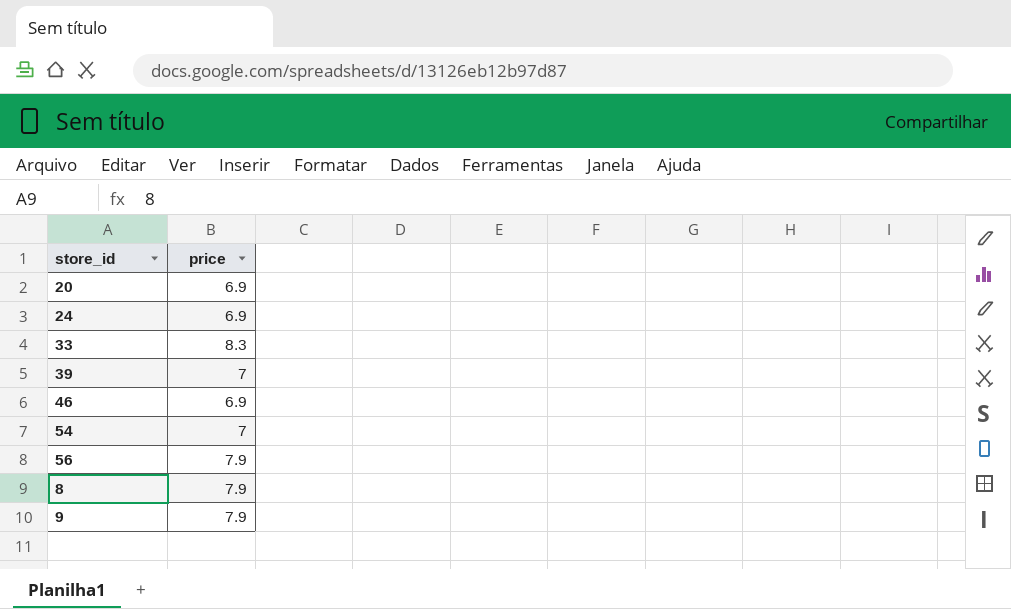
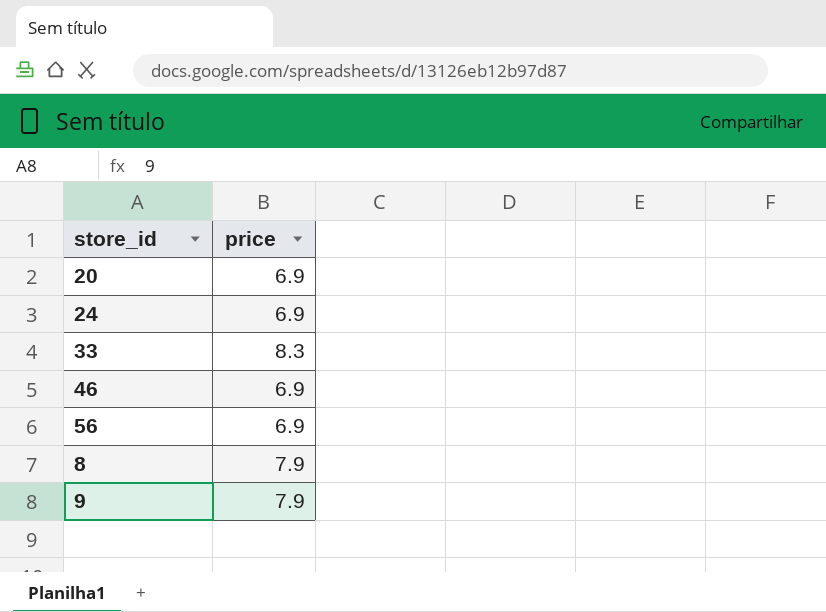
row 39: 7 -> none
row 54: 7 -> none
56 | price: 7.9 -> 6.9

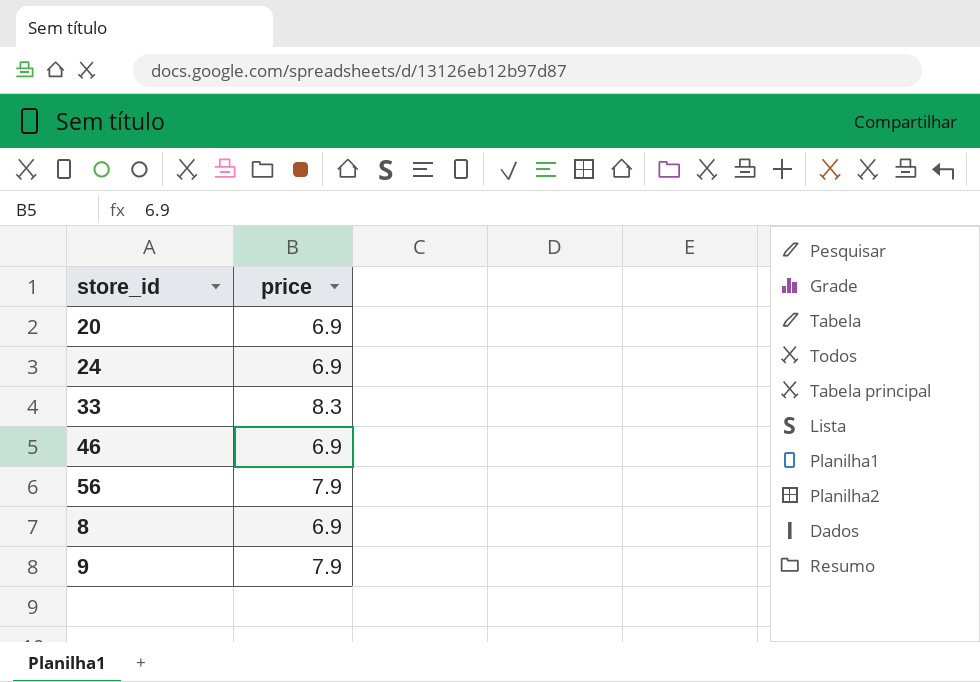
56 | price: 6.9 -> 7.9
8 | price: 7.9 -> 6.9

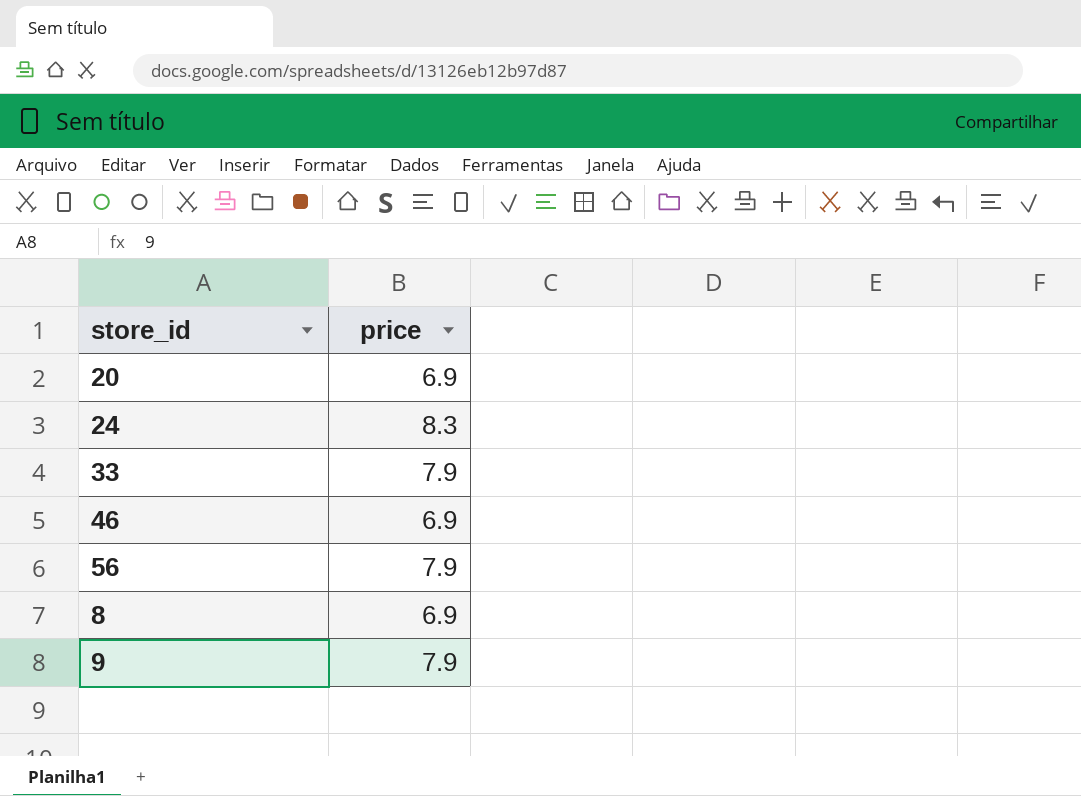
24 | price: 6.9 -> 8.3
33 | price: 8.3 -> 7.9

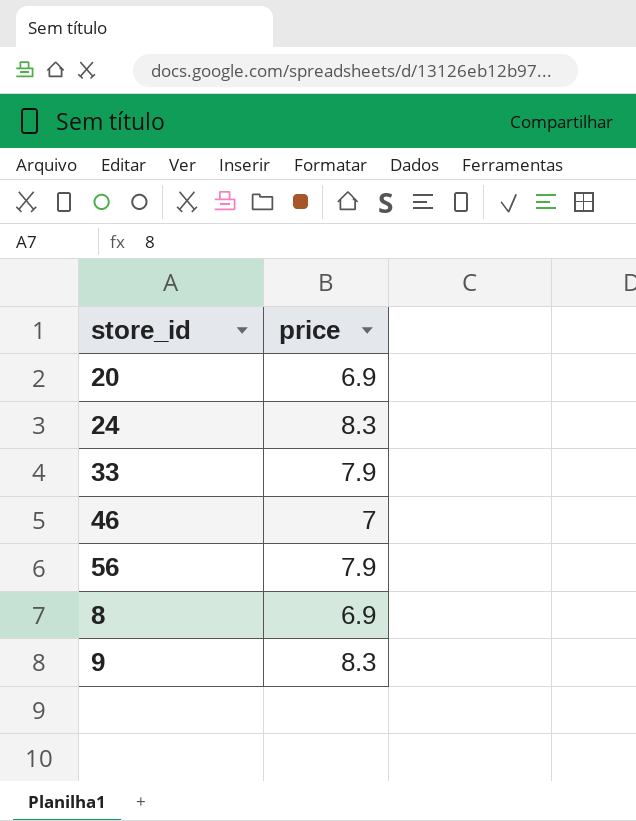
46 | price: 6.9 -> 7
9 | price: 7.9 -> 8.3

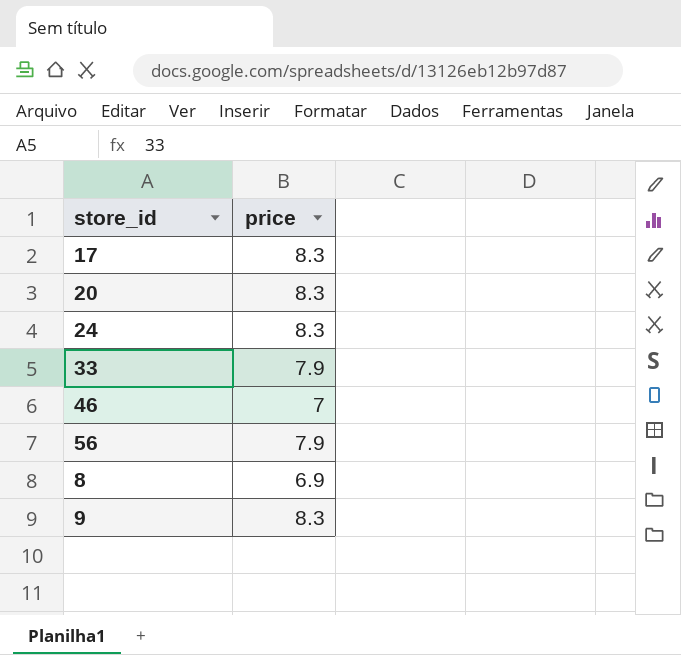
row 17: none -> 8.3
20 | price: 6.9 -> 8.3

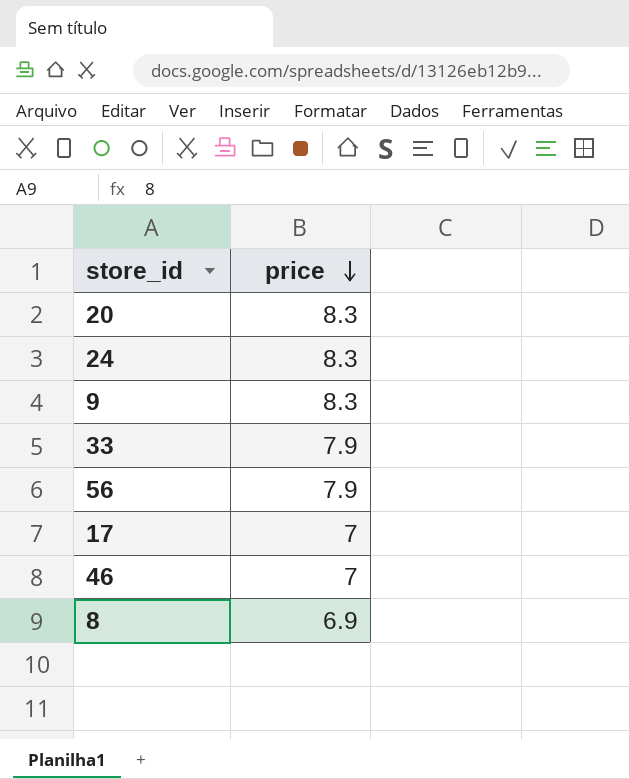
row order: none -> price descending
17 | price: 8.3 -> 7

